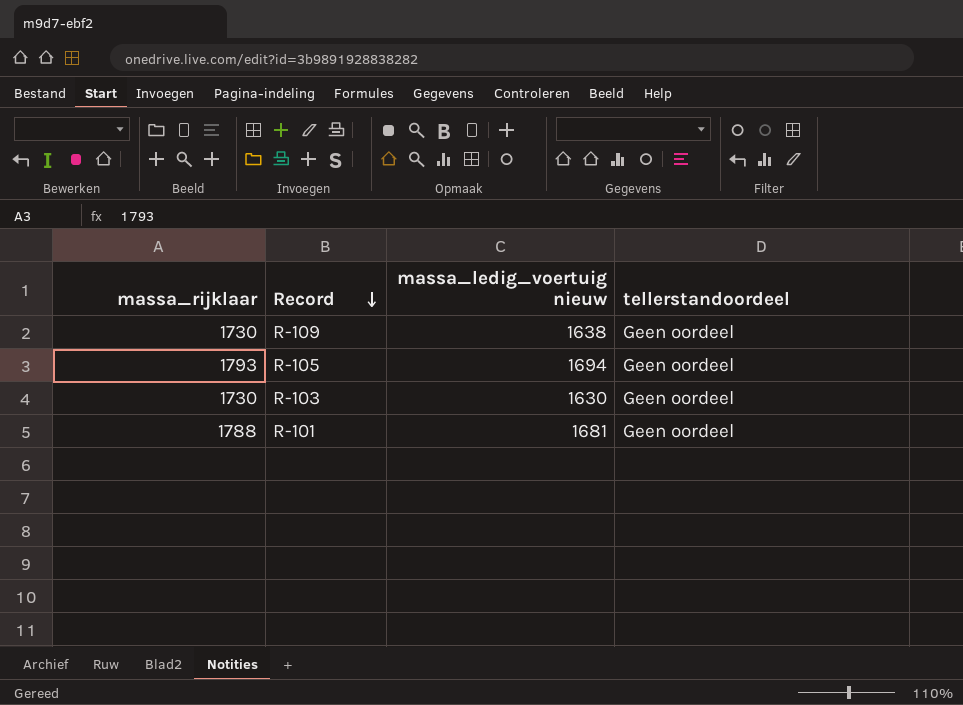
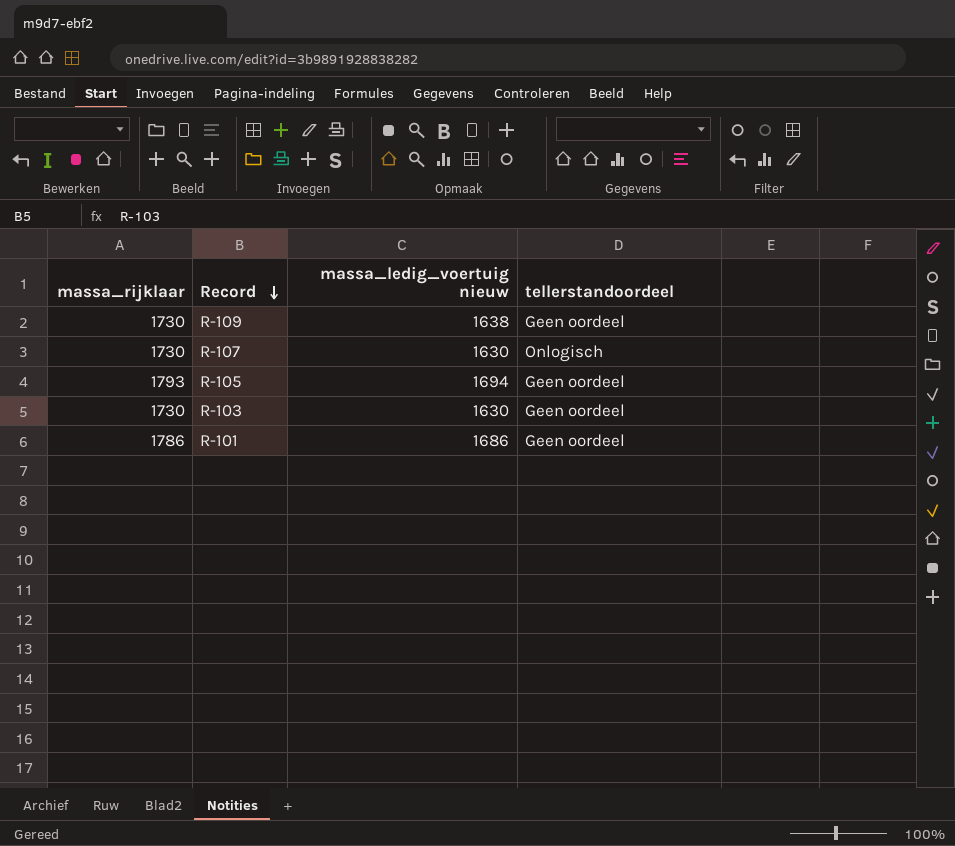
row R-107: none -> 1730 | 1630 | Onlogisch
R-101 | massa_rijklaar: 1788 -> 1786
R-101 | massa_ledig_voertuig nieuw: 1681 -> 1686

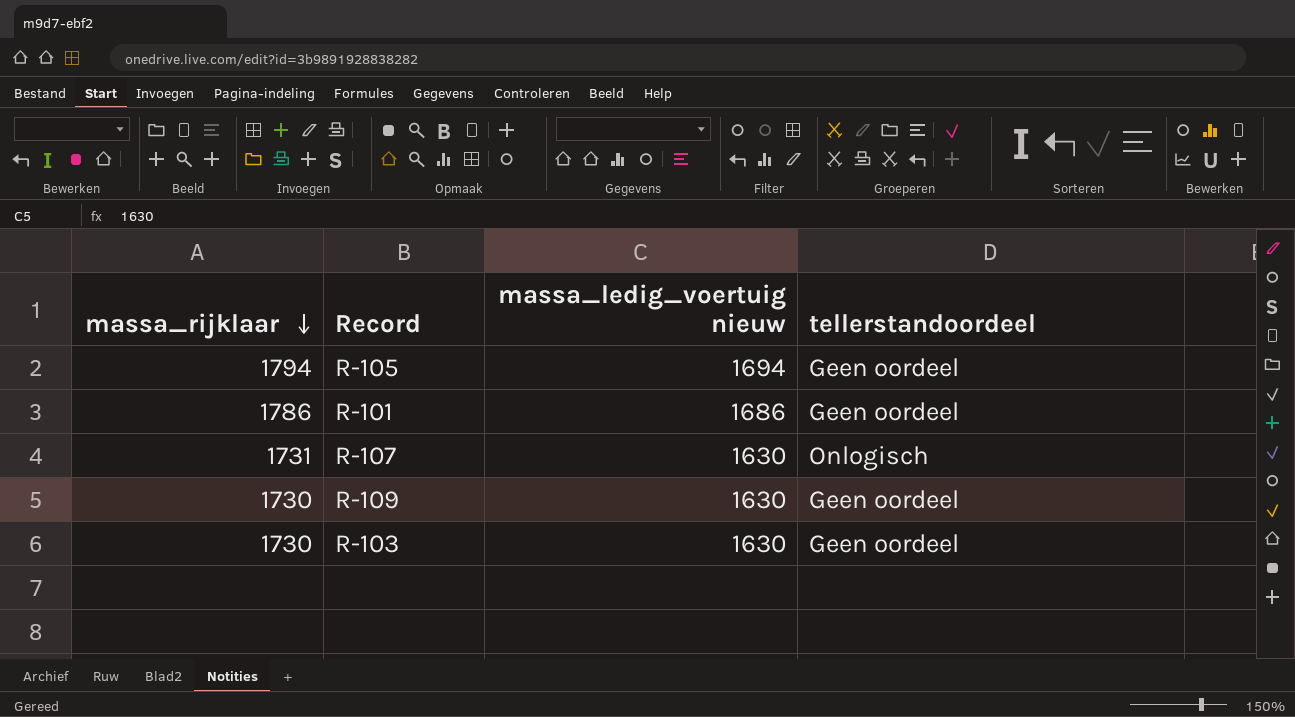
row order: Record descending -> massa_rijklaar descending
R-105 | massa_rijklaar: 1793 -> 1794
R-107 | massa_rijklaar: 1730 -> 1731
R-109 | massa_ledig_voertuig nieuw: 1638 -> 1630

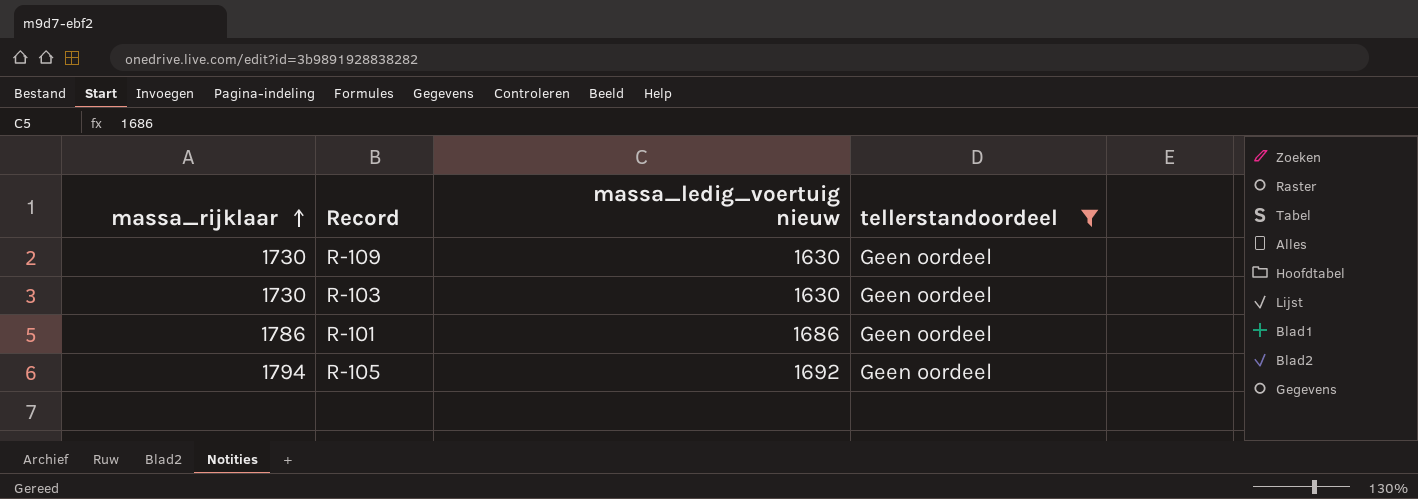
filter: none -> tellerstandoordeel = Geen oordeel
row order: massa_rijklaar descending -> massa_rijklaar ascending
R-105 | massa_ledig_voertuig nieuw: 1694 -> 1692

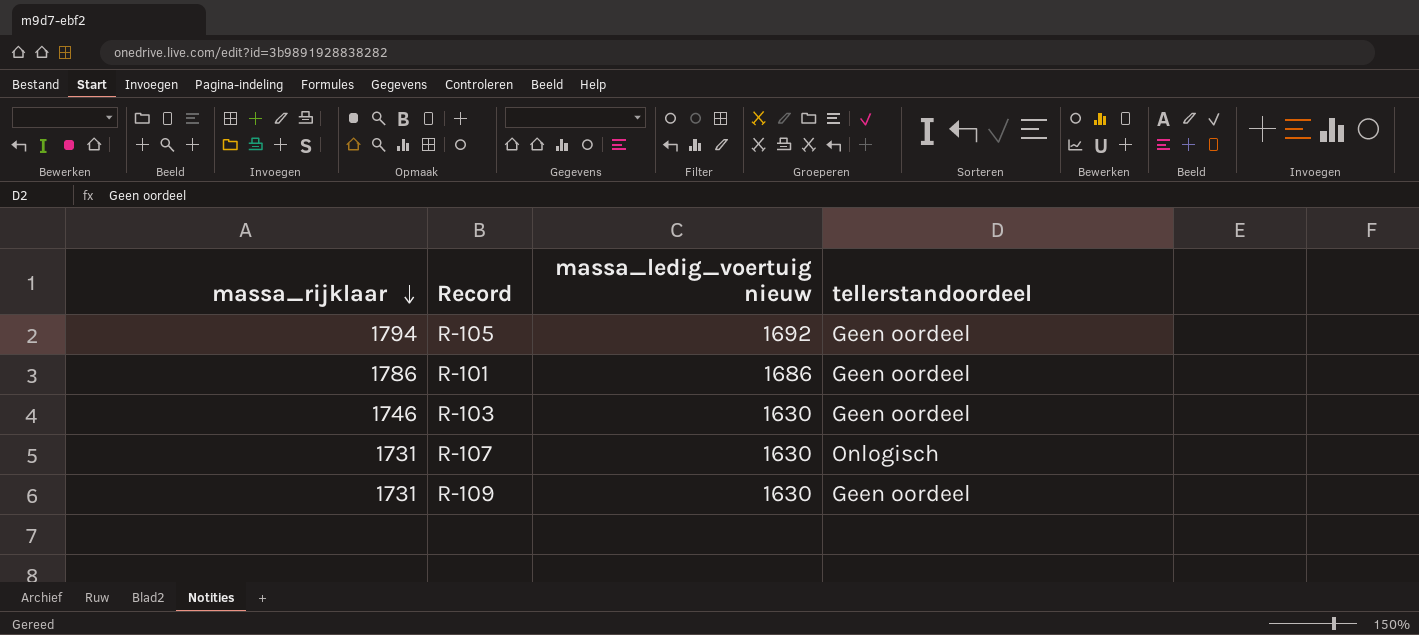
filter: tellerstandoordeel = Geen oordeel -> none
row order: massa_rijklaar ascending -> massa_rijklaar descending
R-103 | massa_rijklaar: 1730 -> 1746
R-109 | massa_rijklaar: 1730 -> 1731

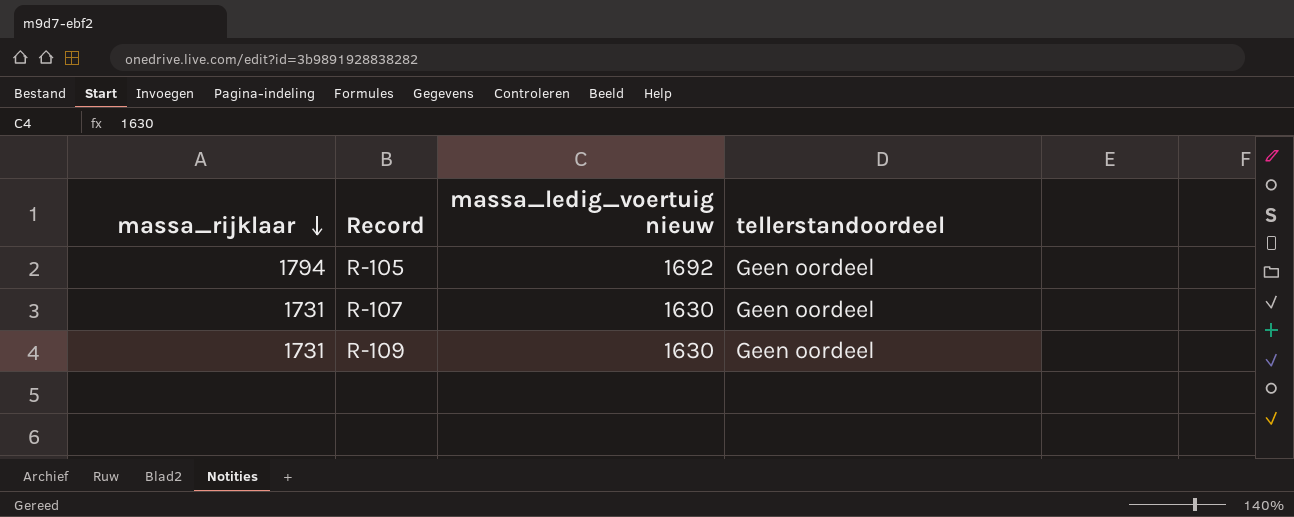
row R-101: 1786 | 1686 | Geen oordeel -> none
row R-103: 1746 | 1630 | Geen oordeel -> none
R-107 | tellerstandoordeel: Onlogisch -> Geen oordeel

